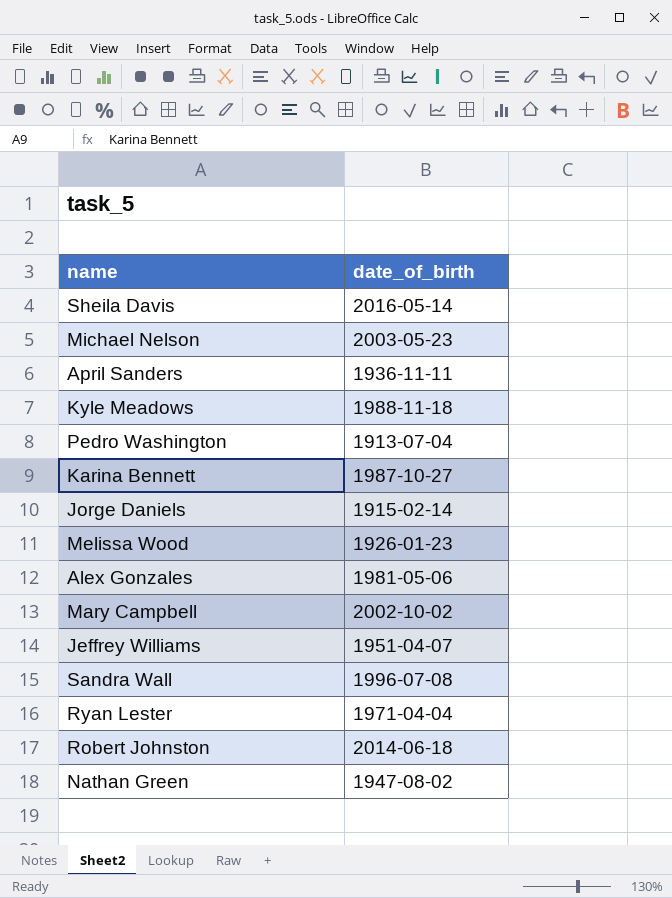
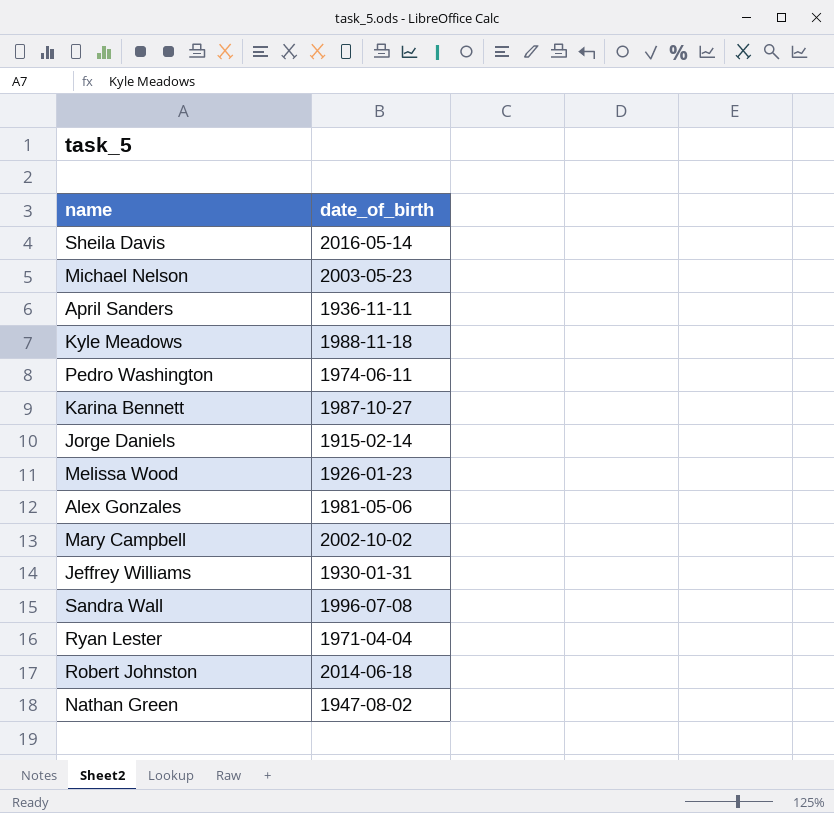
Pedro Washington | date_of_birth: 1913-07-04 -> 1974-06-11
Jeffrey Williams | date_of_birth: 1951-04-07 -> 1930-01-31

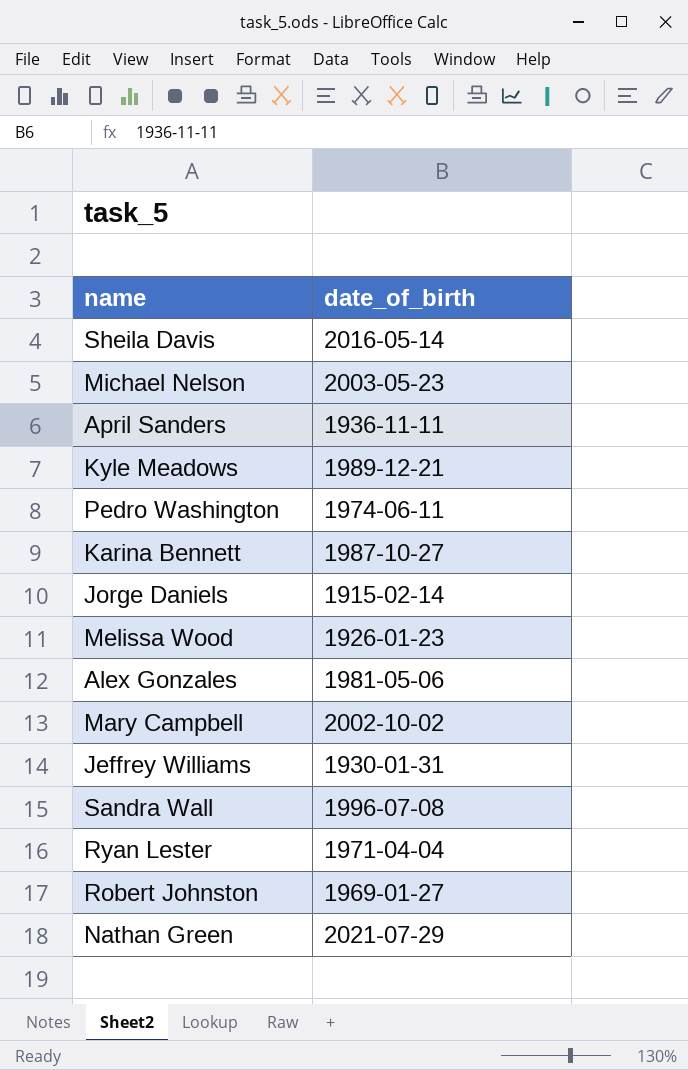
Kyle Meadows | date_of_birth: 1988-11-18 -> 1989-12-21
Robert Johnston | date_of_birth: 2014-06-18 -> 1969-01-27
Nathan Green | date_of_birth: 1947-08-02 -> 2021-07-29

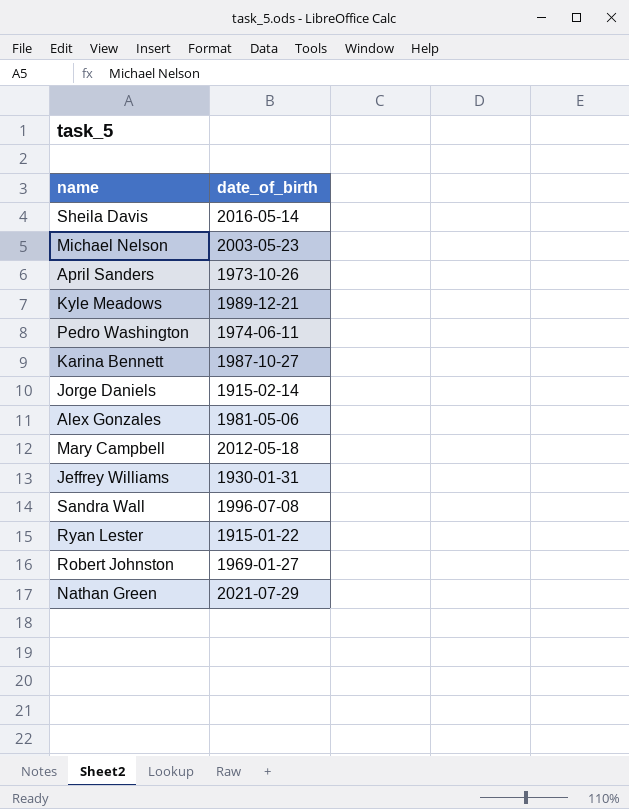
row Melissa Wood: 1926-01-23 -> none
April Sanders | date_of_birth: 1936-11-11 -> 1973-10-26
Mary Campbell | date_of_birth: 2002-10-02 -> 2012-05-18
Ryan Lester | date_of_birth: 1971-04-04 -> 1915-01-22

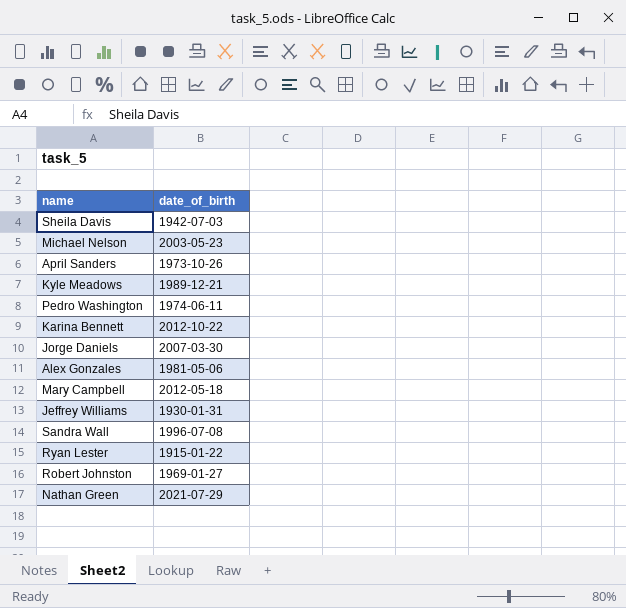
Sheila Davis | date_of_birth: 2016-05-14 -> 1942-07-03
Karina Bennett | date_of_birth: 1987-10-27 -> 2012-10-22
Jorge Daniels | date_of_birth: 1915-02-14 -> 2007-03-30

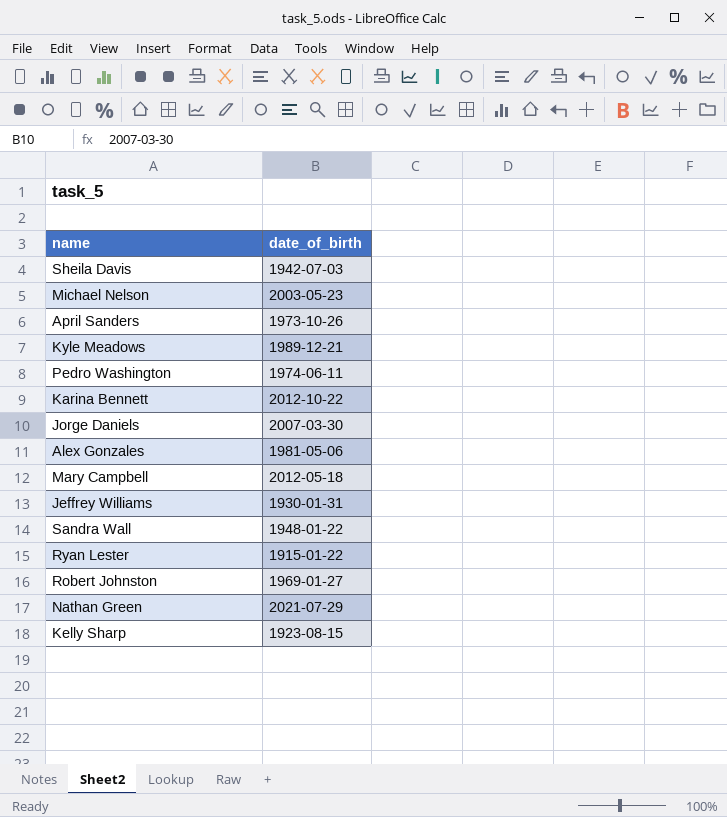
Sandra Wall | date_of_birth: 1996-07-08 -> 1948-01-22
row Kelly Sharp: none -> 1923-08-15

